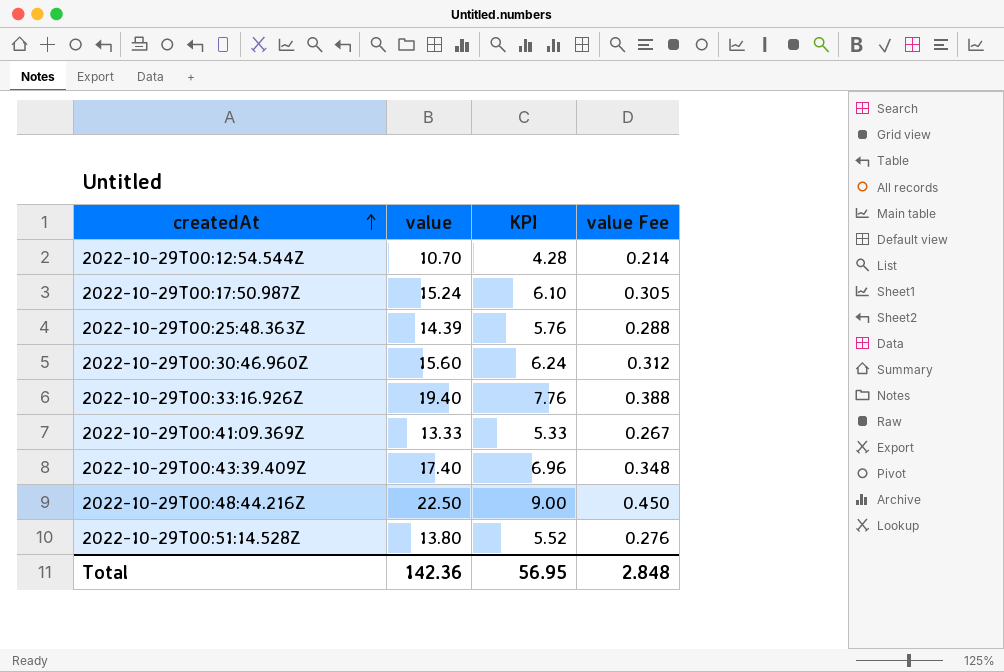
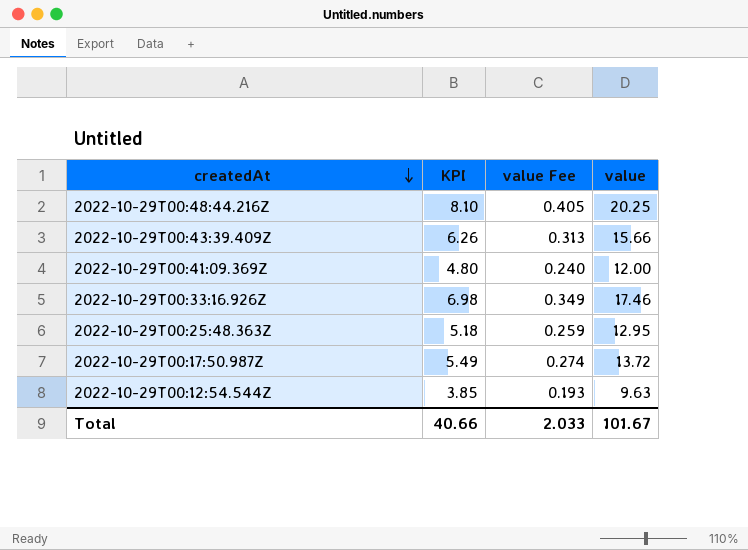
row order: createdAt ascending -> createdAt descending
column value | position: 2 -> 4
row 2022-10-29T00:30:46.960Z: 15.60 | 6.24 | 0.312 -> none
row 2022-10-29T00:51:14.528Z: 13.80 | 5.52 | 0.276 -> none
2022-10-29T00:48:44.216Z | KPI: 9.00 -> 8.10
2022-10-29T00:48:44.216Z | value Fee: 0.450 -> 0.405
2022-10-29T00:48:44.216Z | value: 22.50 -> 20.25
2022-10-29T00:43:39.409Z | KPI: 6.96 -> 6.26
2022-10-29T00:43:39.409Z | value Fee: 0.348 -> 0.313
2022-10-29T00:43:39.409Z | value: 17.40 -> 15.66
2022-10-29T00:41:09.369Z | KPI: 5.33 -> 4.80
2022-10-29T00:41:09.369Z | value Fee: 0.267 -> 0.240
2022-10-29T00:41:09.369Z | value: 13.33 -> 12.00
2022-10-29T00:33:16.926Z | KPI: 7.76 -> 6.98
2022-10-29T00:33:16.926Z | value Fee: 0.388 -> 0.349
2022-10-29T00:33:16.926Z | value: 19.40 -> 17.46
2022-10-29T00:25:48.363Z | KPI: 5.76 -> 5.18
2022-10-29T00:25:48.363Z | value Fee: 0.288 -> 0.259
2022-10-29T00:25:48.363Z | value: 14.39 -> 12.95
2022-10-29T00:17:50.987Z | KPI: 6.10 -> 5.49
2022-10-29T00:17:50.987Z | value Fee: 0.305 -> 0.274
2022-10-29T00:17:50.987Z | value: 15.24 -> 13.72
2022-10-29T00:12:54.544Z | KPI: 4.28 -> 3.85
2022-10-29T00:12:54.544Z | value Fee: 0.214 -> 0.193
2022-10-29T00:12:54.544Z | value: 10.70 -> 9.63
Total | KPI: 56.95 -> 40.66
Total | value Fee: 2.848 -> 2.033
Total | value: 142.36 -> 101.67

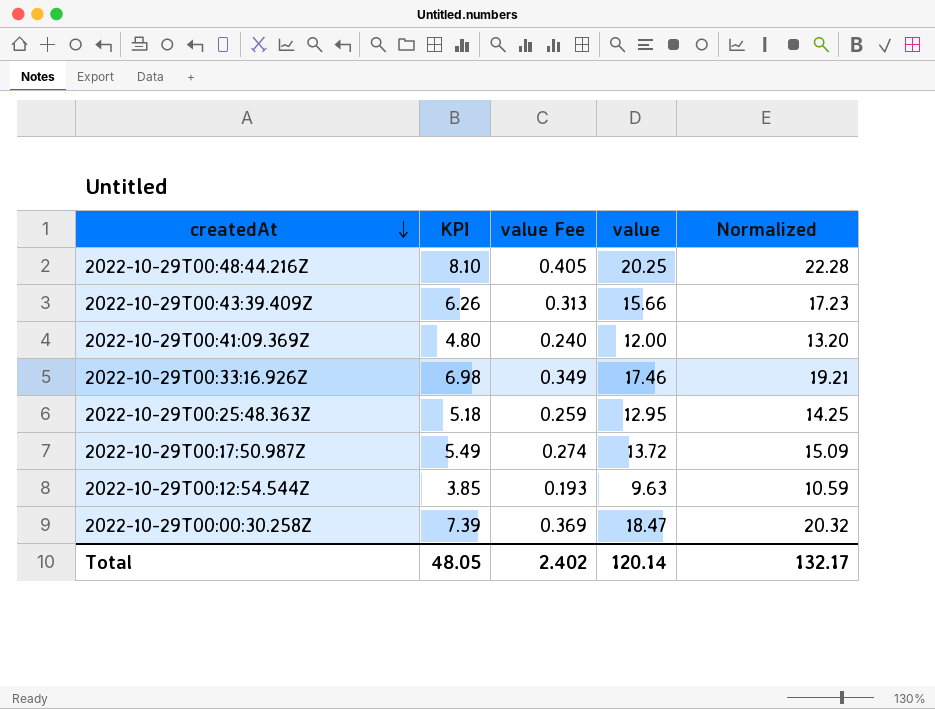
column Normalized | formula: none -> [value] * 1.1
row 2022-10-29T00:00:30.258Z: none -> 7.39 | 0.369 | 18.47 | 20.32
Total | KPI: 40.66 -> 48.05
Total | value Fee: 2.033 -> 2.402
Total | value: 101.67 -> 120.14

